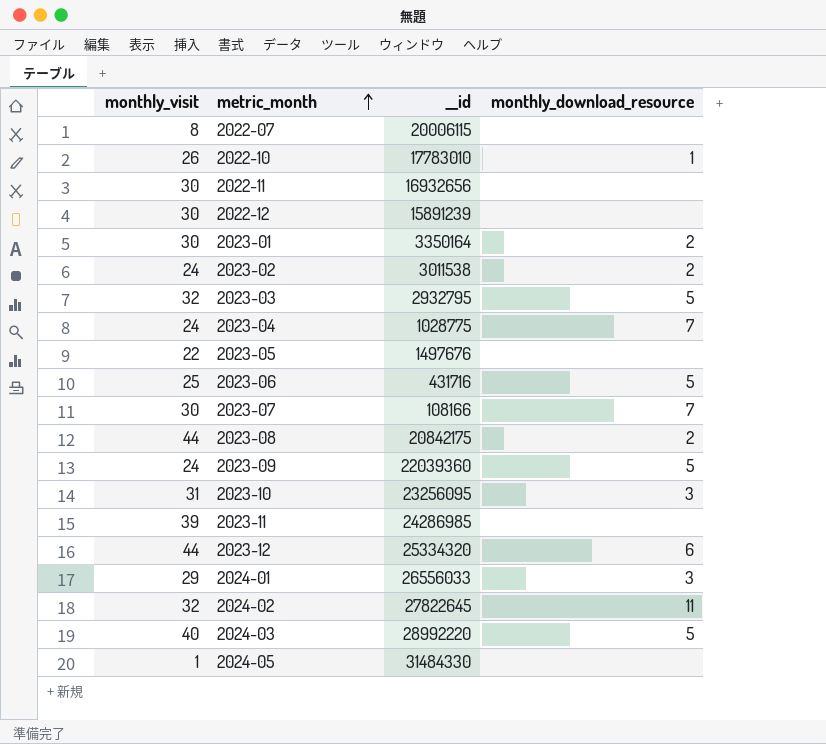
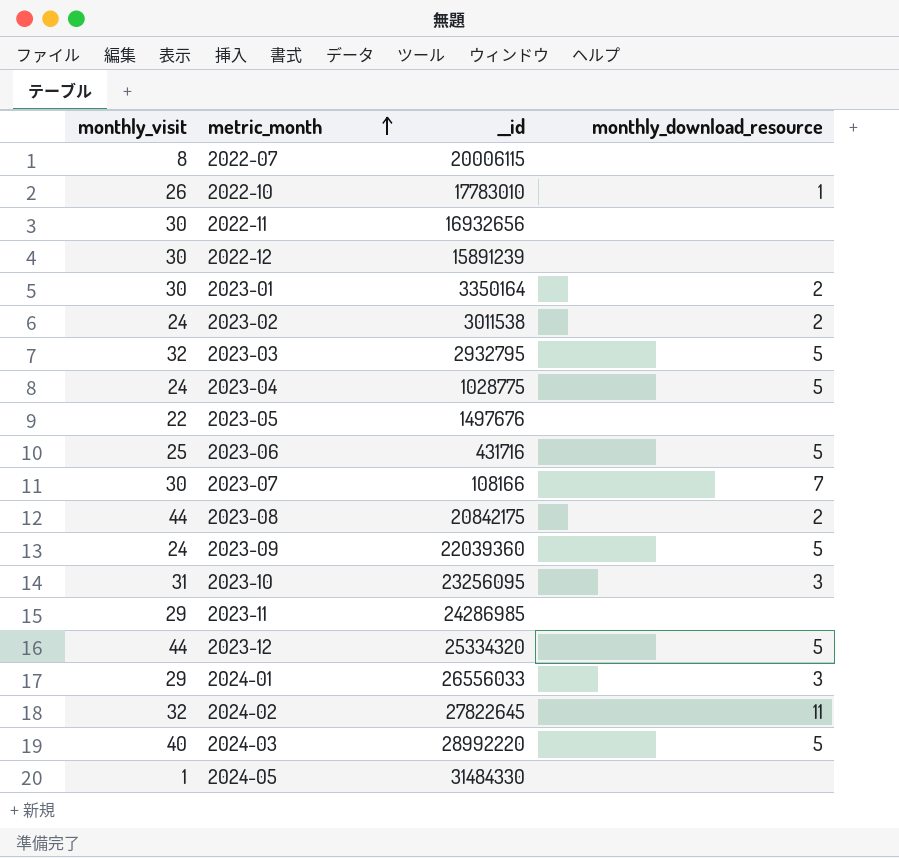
2023-04 | monthly_download_resource: 7 -> 5
2023-11 | monthly_visit: 39 -> 29
2023-12 | monthly_download_resource: 6 -> 5

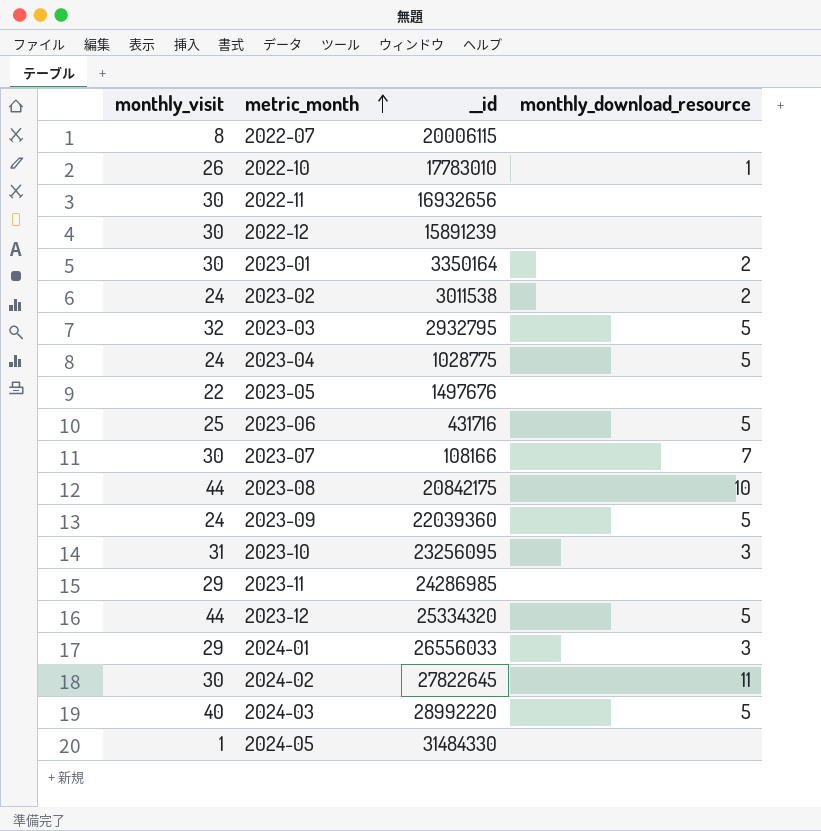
2023-08 | monthly_download_resource: 2 -> 10
2024-02 | monthly_visit: 32 -> 30

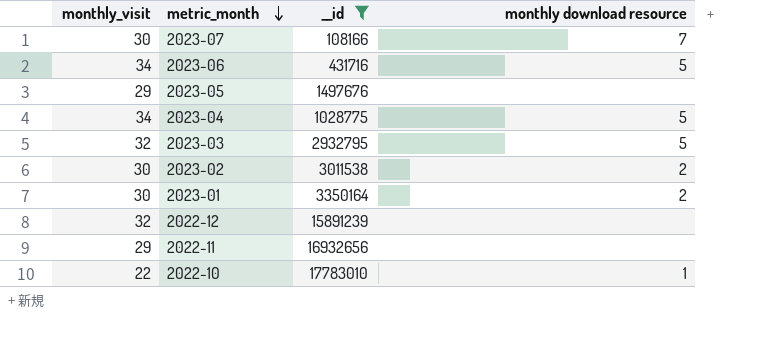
filter: none -> __id <= 17783010
row order: metric_month ascending -> metric_month descending
column name: monthly_download_resource -> monthly download resource
2023-06 | monthly_visit: 25 -> 34
2023-05 | monthly_visit: 22 -> 29
2023-04 | monthly_visit: 24 -> 34
2023-02 | monthly_visit: 24 -> 30
2022-12 | monthly_visit: 30 -> 32
2022-11 | monthly_visit: 30 -> 29
2022-10 | monthly_visit: 26 -> 22

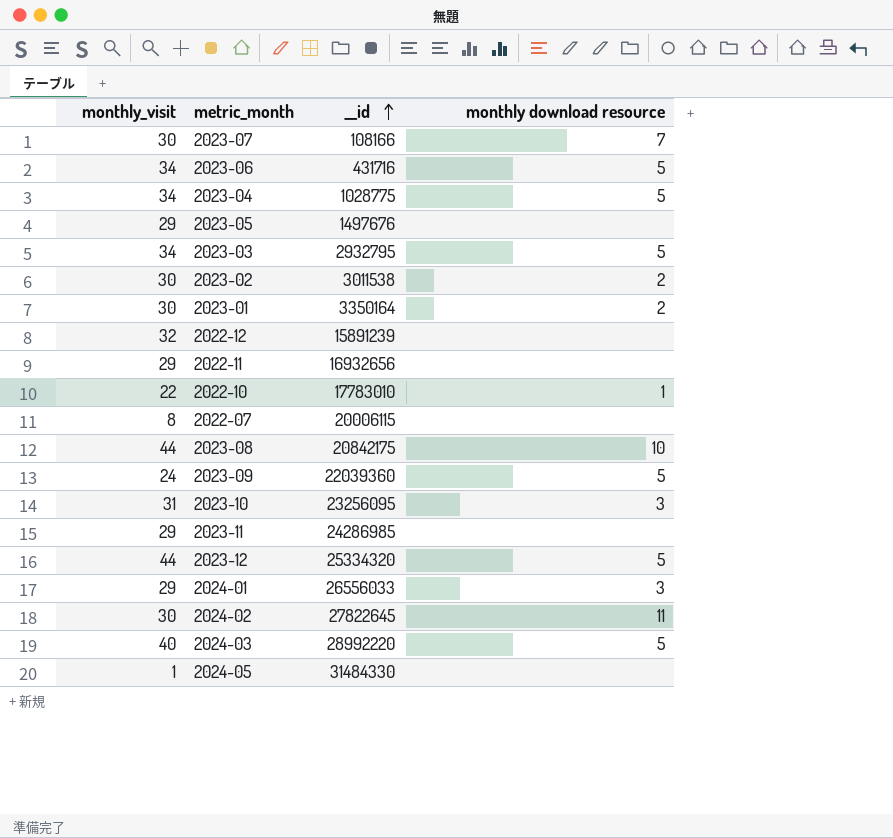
filter: __id <= 17783010 -> none
row order: metric_month descending -> __id ascending
2023-03 | monthly_visit: 32 -> 34

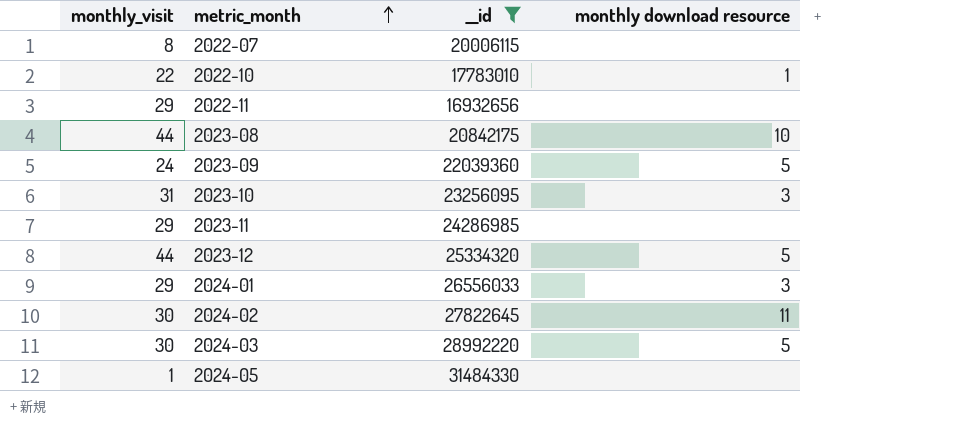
filter: none -> __id >= 16932656
row order: __id ascending -> metric_month ascending
2024-03 | monthly_visit: 40 -> 30

